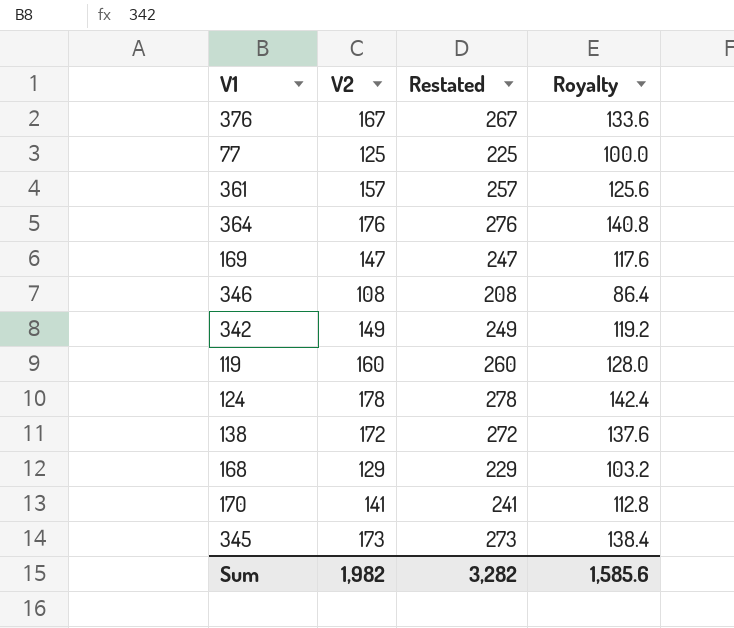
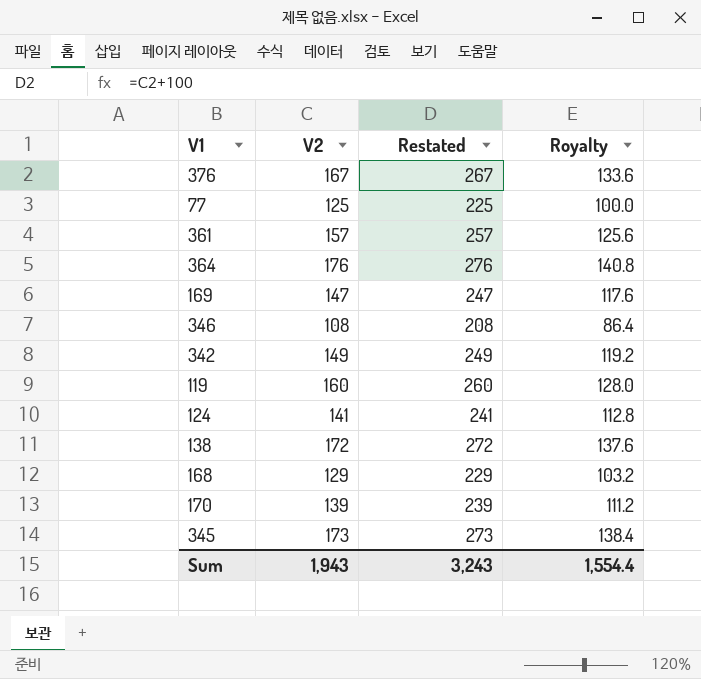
124 | V2: 178 -> 141
124 | Restated: 278 -> 241
124 | Royalty: 142.4 -> 112.8
170 | V2: 141 -> 139
170 | Restated: 241 -> 239
170 | Royalty: 112.8 -> 111.2
Sum | V2: 1,982 -> 1,943
Sum | Restated: 3,282 -> 3,243
Sum | Royalty: 1,585.6 -> 1,554.4

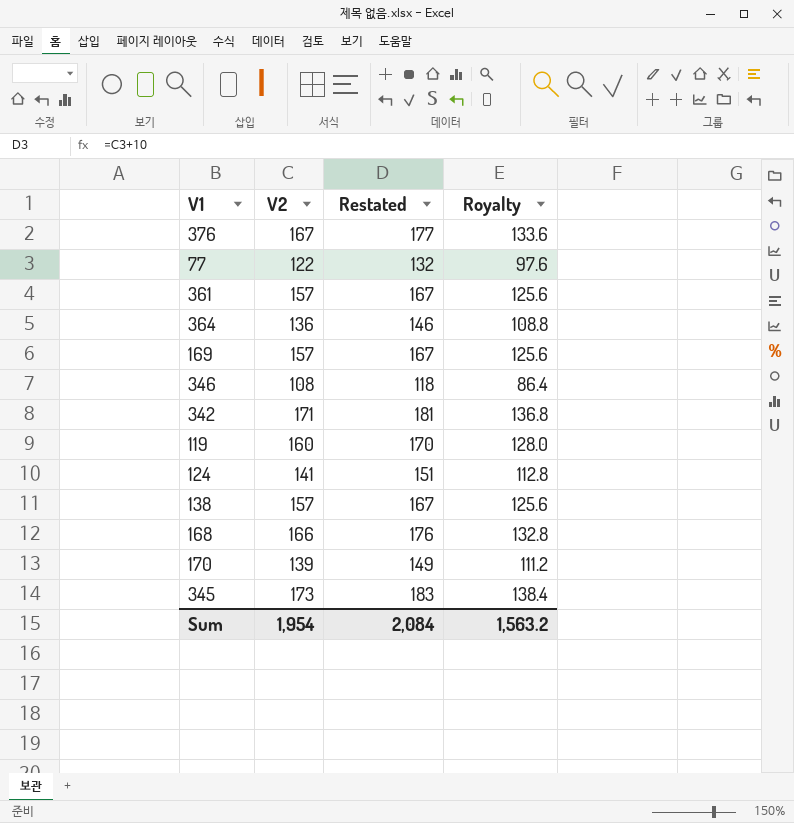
column Restated | formula: [V2] + 100 -> [V2] + 10
77 | V2: 125 -> 122
77 | Royalty: 100.0 -> 97.6
364 | V2: 176 -> 136
364 | Royalty: 140.8 -> 108.8
169 | V2: 147 -> 157
169 | Royalty: 117.6 -> 125.6
342 | V2: 149 -> 171
342 | Royalty: 119.2 -> 136.8
138 | V2: 172 -> 157
138 | Royalty: 137.6 -> 125.6
168 | V2: 129 -> 166
168 | Royalty: 103.2 -> 132.8
Sum | V2: 1,943 -> 1,954
Sum | Restated: 3,243 -> 2,084
Sum | Royalty: 1,554.4 -> 1,563.2

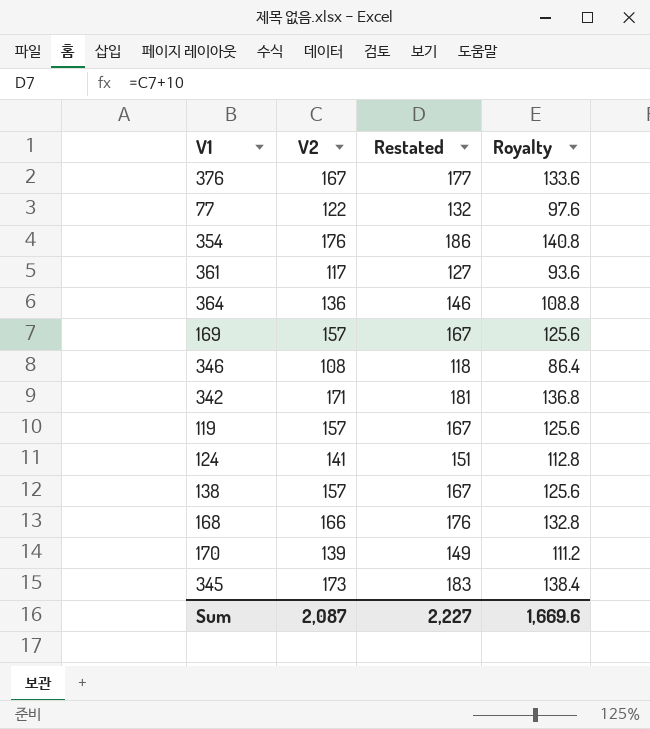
row 354: none -> 176 | 186 | 140.8
361 | V2: 157 -> 117
361 | Restated: 167 -> 127
361 | Royalty: 125.6 -> 93.6
119 | V2: 160 -> 157
119 | Restated: 170 -> 167
119 | Royalty: 128.0 -> 125.6
Sum | V2: 1,954 -> 2,087
Sum | Restated: 2,084 -> 2,227
Sum | Royalty: 1,563.2 -> 1,669.6

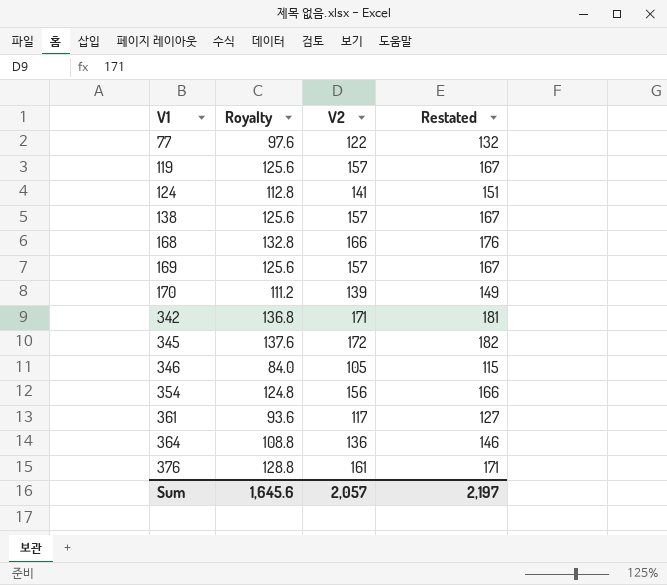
row order: none -> V1 ascending
column Royalty | position: 4 -> 2
345 | Royalty: 138.4 -> 137.6
345 | V2: 173 -> 172
345 | Restated: 183 -> 182
346 | Royalty: 86.4 -> 84.0
346 | V2: 108 -> 105
346 | Restated: 118 -> 115
354 | Royalty: 140.8 -> 124.8
354 | V2: 176 -> 156
354 | Restated: 186 -> 166
376 | Royalty: 133.6 -> 128.8
376 | V2: 167 -> 161
376 | Restated: 177 -> 171
Sum | Royalty: 1,669.6 -> 1,645.6
Sum | V2: 2,087 -> 2,057
Sum | Restated: 2,227 -> 2,197

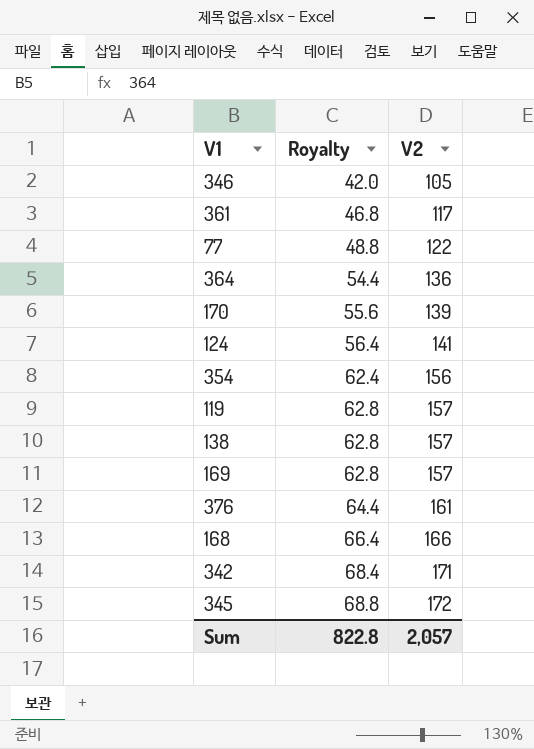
row order: V1 ascending -> Royalty ascending
column Restated | formula: [V2] + 10 -> none
column Royalty | formula: [V2] * 0.8 -> [V2] * 0.4
Sum | Royalty: 1,645.6 -> 822.8

